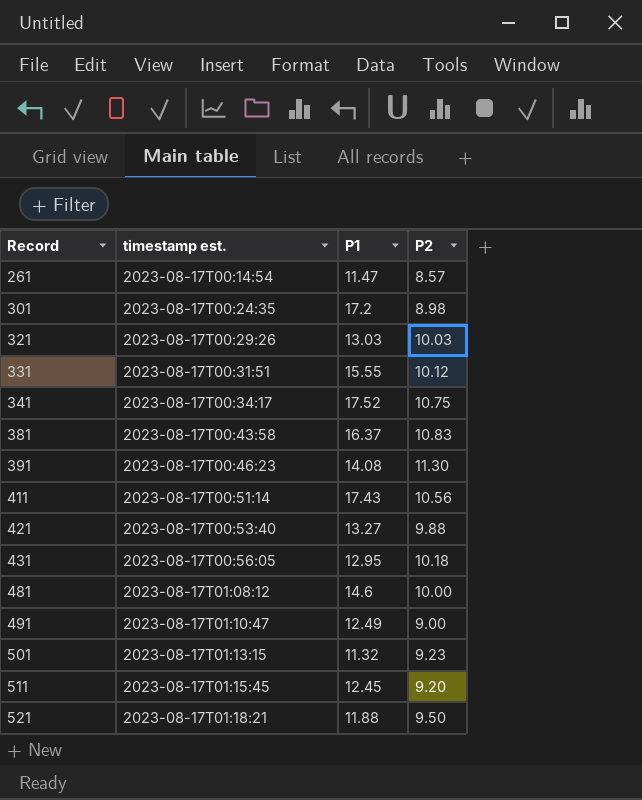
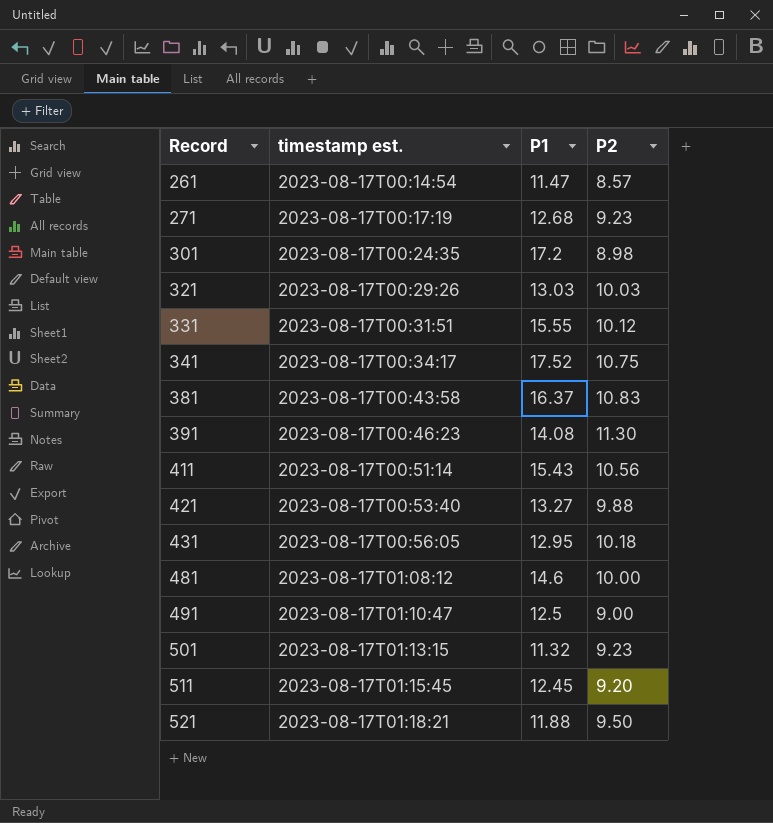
row 271: none -> 2023-08-17T00:17:19 | 12.68 | 9.23
411 | P1: 17.43 -> 15.43
491 | P1: 12.49 -> 12.5

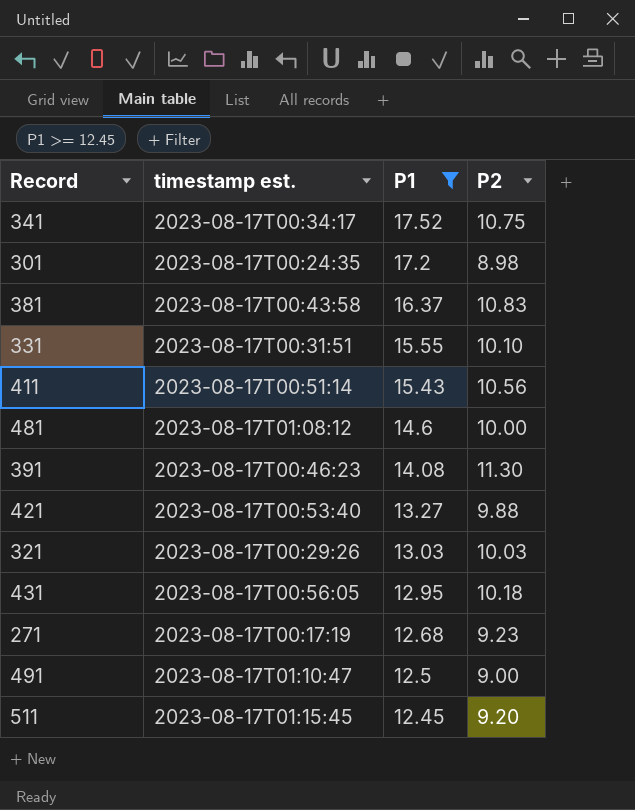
filter: none -> P1 >= 12.45
row order: Record ascending -> P1 descending
331 | P2: 10.12 -> 10.10

